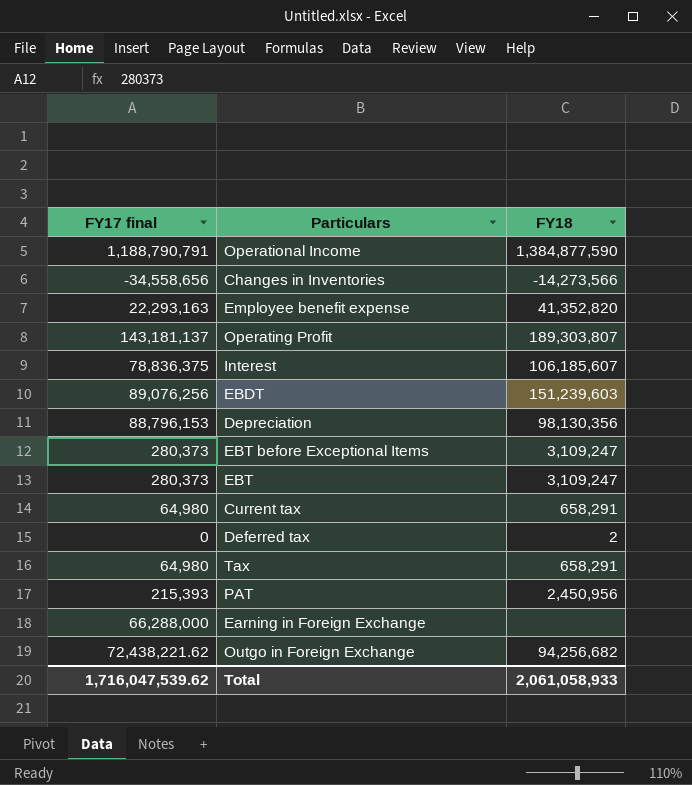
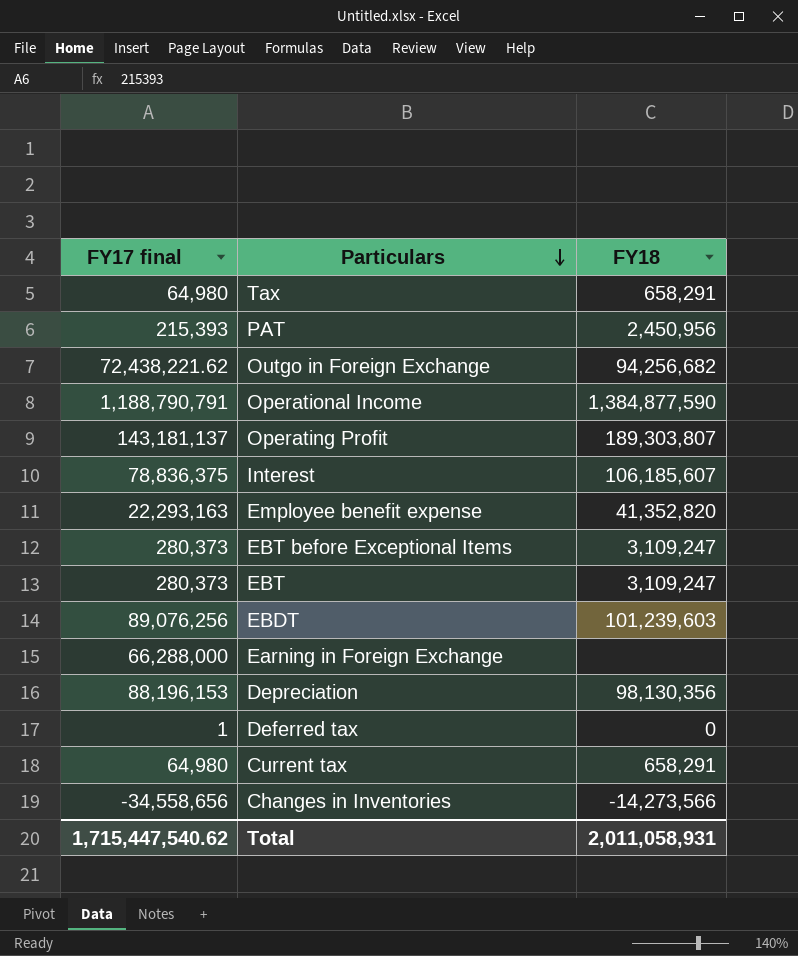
row order: none -> Particulars descending
EBDT | FY18: 151,239,603 -> 101,239,603
Depreciation | FY17 final: 88,796,153 -> 88,196,153
Deferred tax | FY17 final: 0 -> 1
Deferred tax | FY18: 2 -> 0
Total | FY17 final: 1,716,047,539.62 -> 1,715,447,540.62
Total | FY18: 2,061,058,933 -> 2,011,058,931

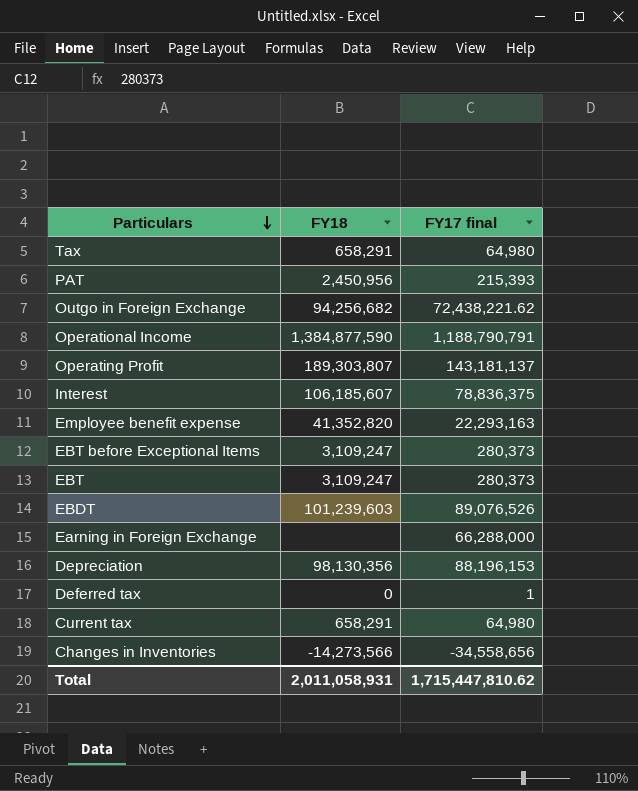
column FY17 final | position: 1 -> 3
EBDT | FY17 final: 89,076,256 -> 89,076,526
Total | FY17 final: 1,715,447,540.62 -> 1,715,447,810.62

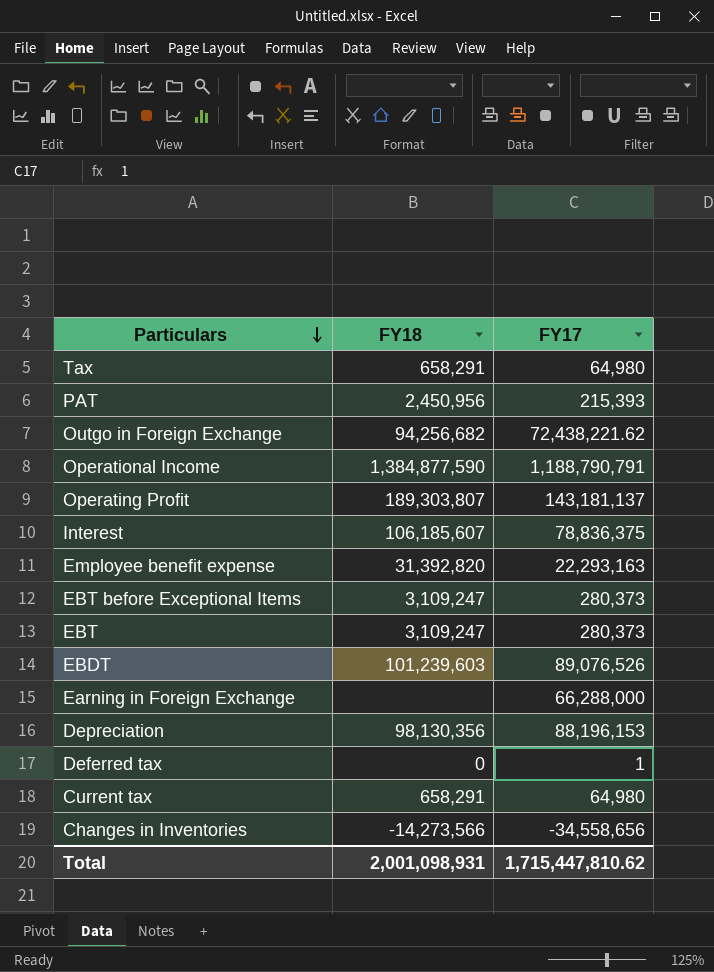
column name: FY17 final -> FY17
Employee benefit expense | FY18: 41,352,820 -> 31,392,820
Total | FY18: 2,011,058,931 -> 2,001,098,931

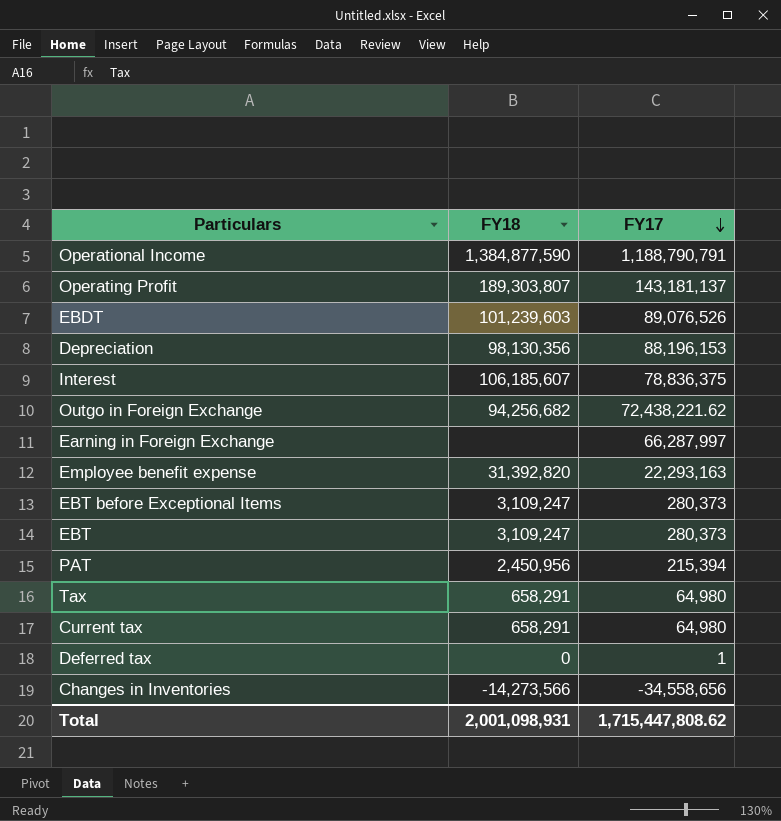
row order: Particulars descending -> FY17 descending
Earning in Foreign Exchange | FY17: 66,288,000 -> 66,287,997
PAT | FY17: 215,393 -> 215,394
Total | FY17: 1,715,447,810.62 -> 1,715,447,808.62

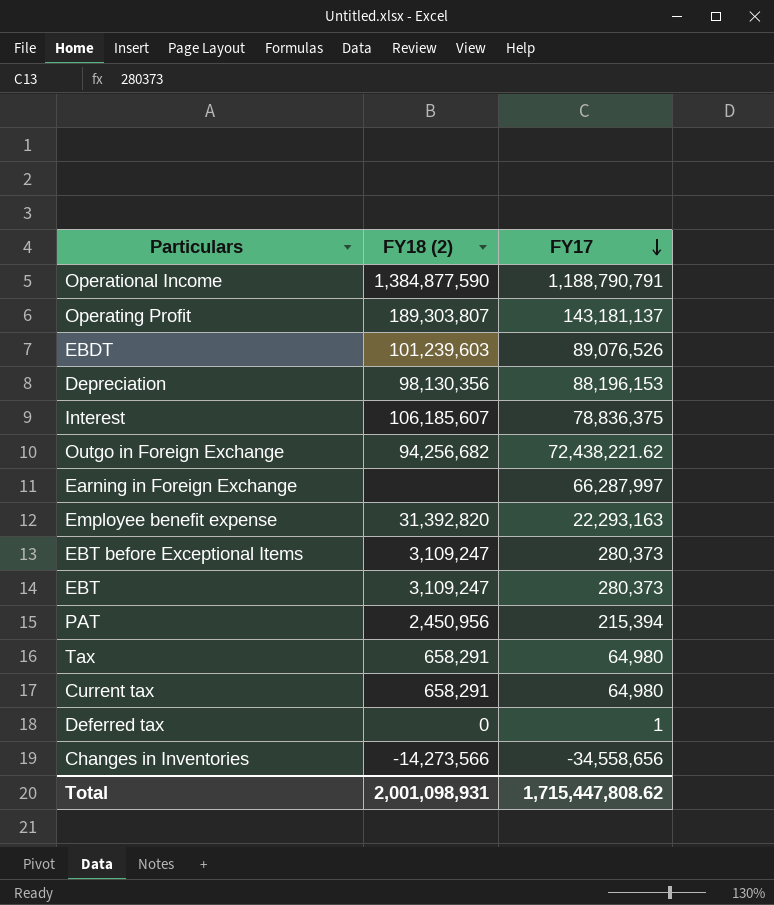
column name: FY18 -> FY18 (2)

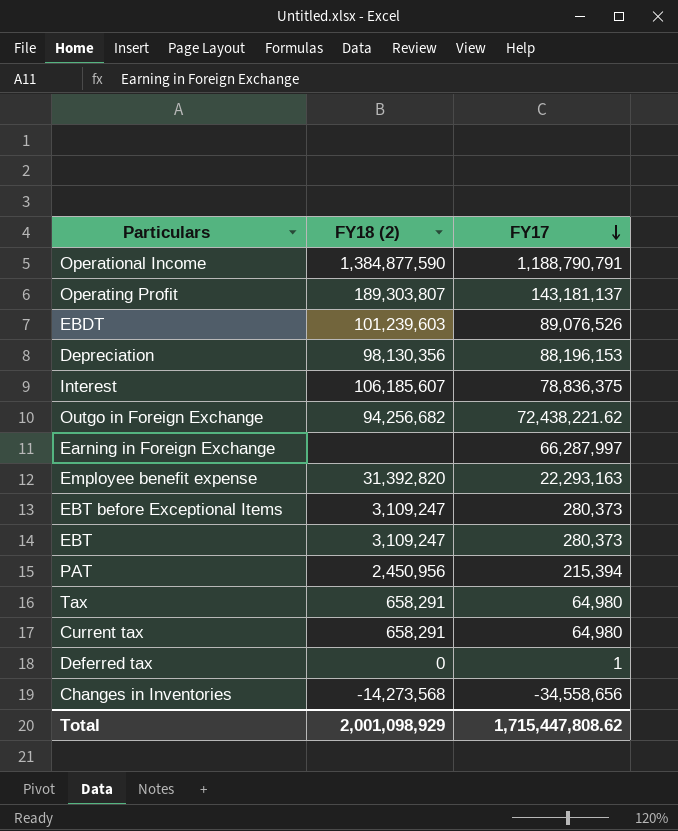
Changes in Inventories | FY18 (2): -14,273,566 -> -14,273,568
Total | FY18 (2): 2,001,098,931 -> 2,001,098,929

